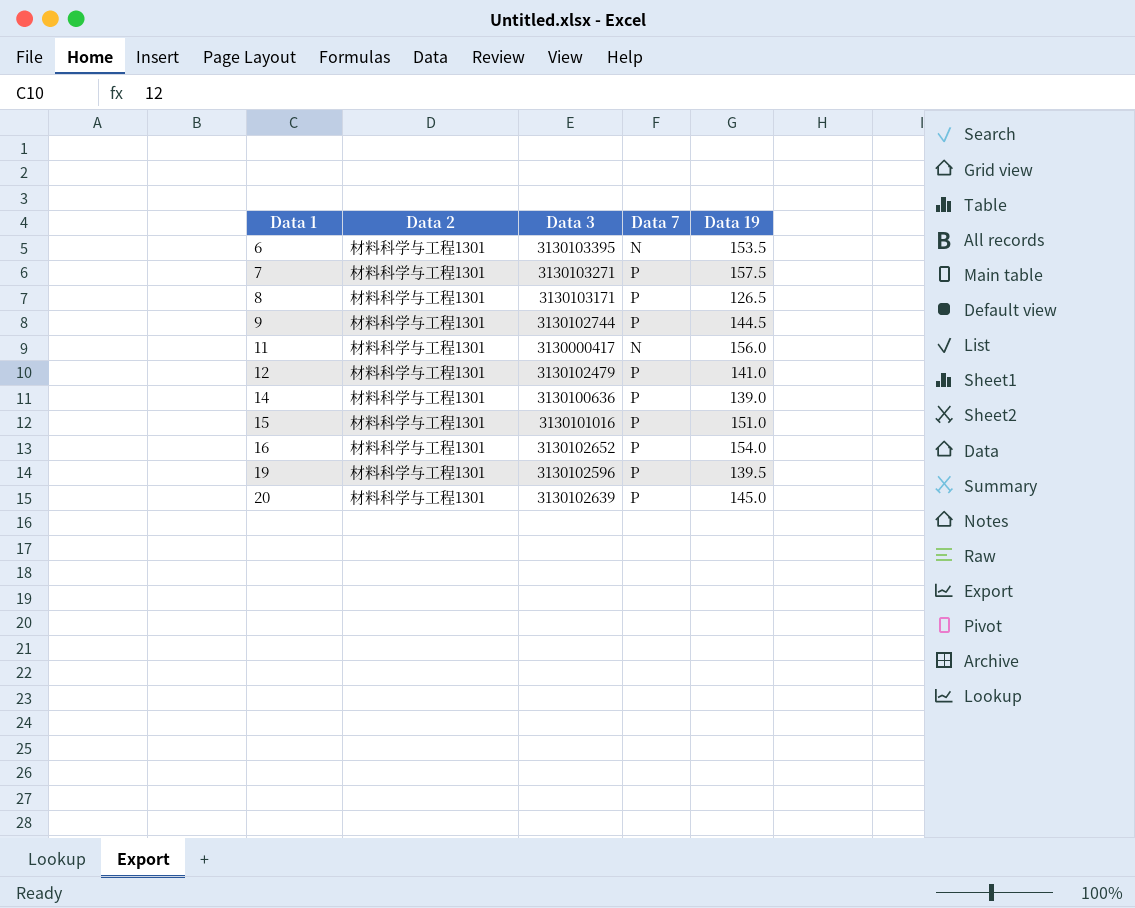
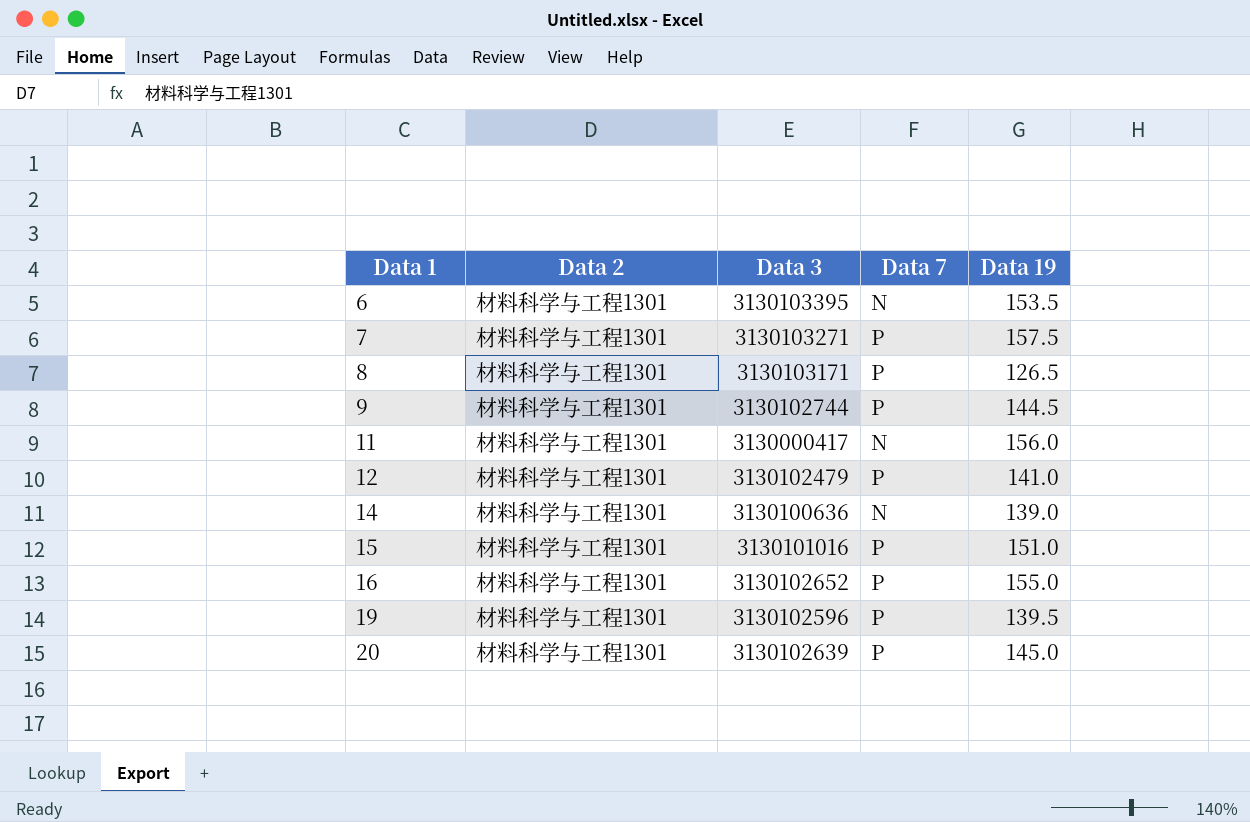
14 | Data 7: P -> N
16 | Data 19: 154.0 -> 155.0

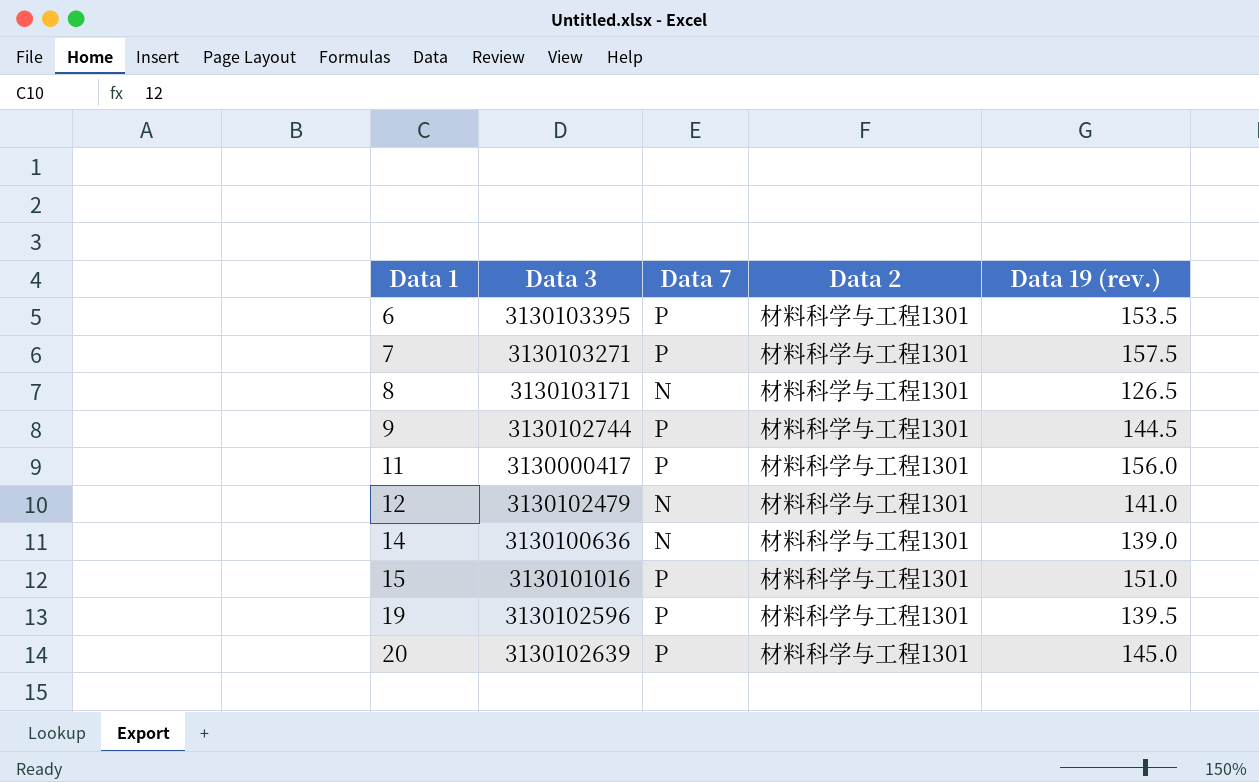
column Data 2 | position: 2 -> 4
column name: Data 19 -> Data 19 (rev.)
row 16: 材料科学与工程1301 | 3130102652 | P | 155.0 -> none
6 | Data 7: N -> P
8 | Data 7: P -> N
11 | Data 7: N -> P
12 | Data 7: P -> N

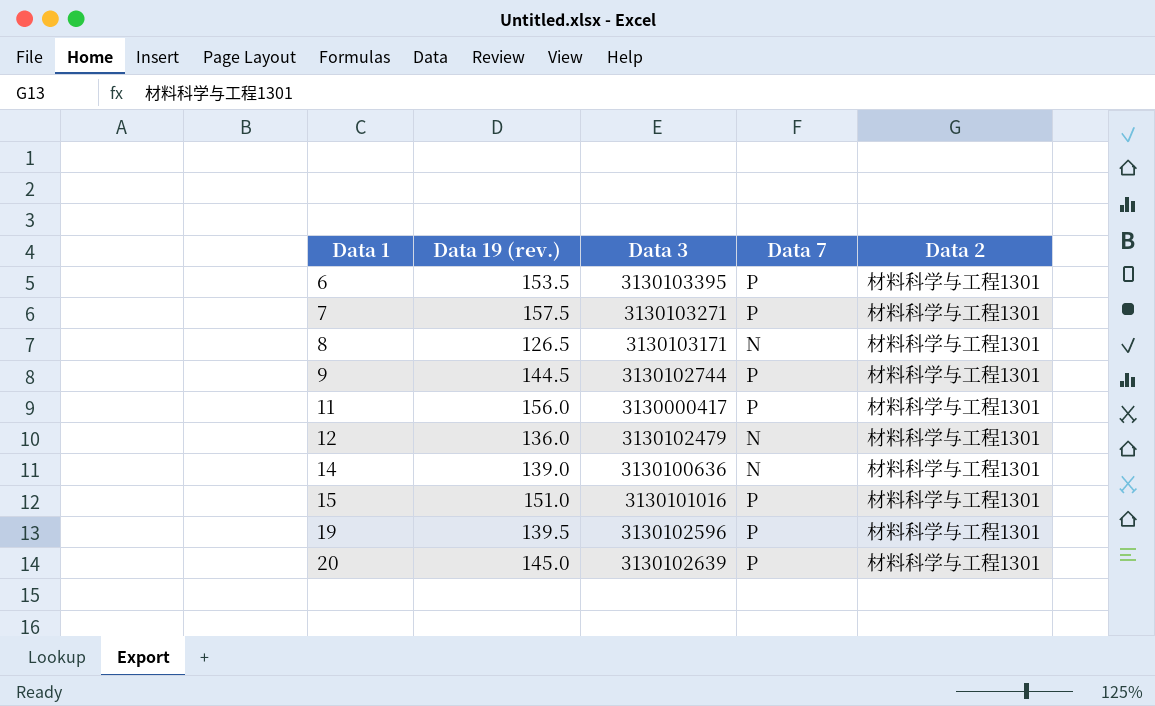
column Data 19 (rev.) | position: 5 -> 2
12 | Data 19 (rev.): 141.0 -> 136.0

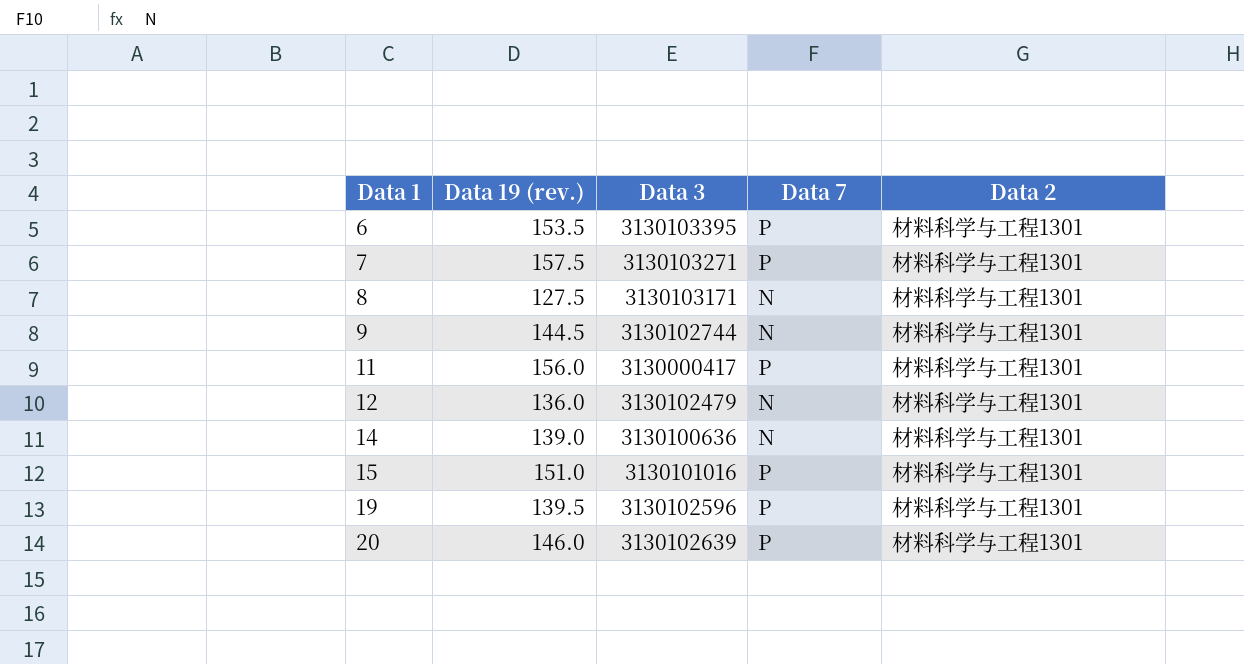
8 | Data 19 (rev.): 126.5 -> 127.5
9 | Data 7: P -> N
20 | Data 19 (rev.): 145.0 -> 146.0

